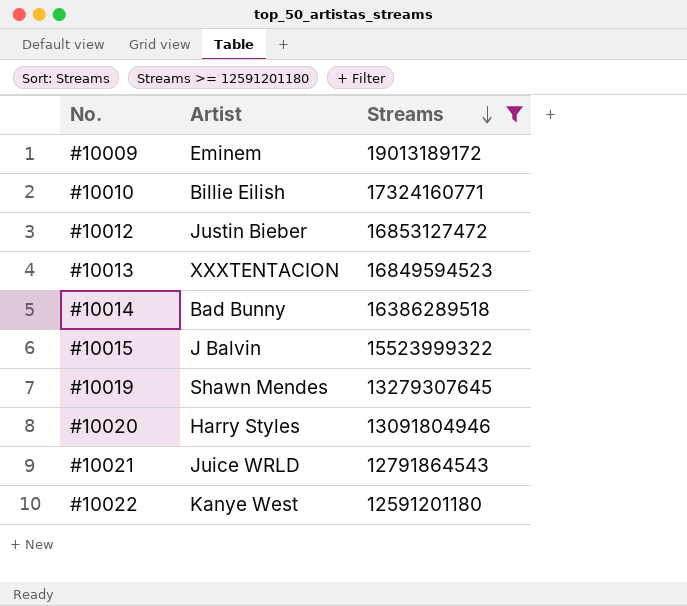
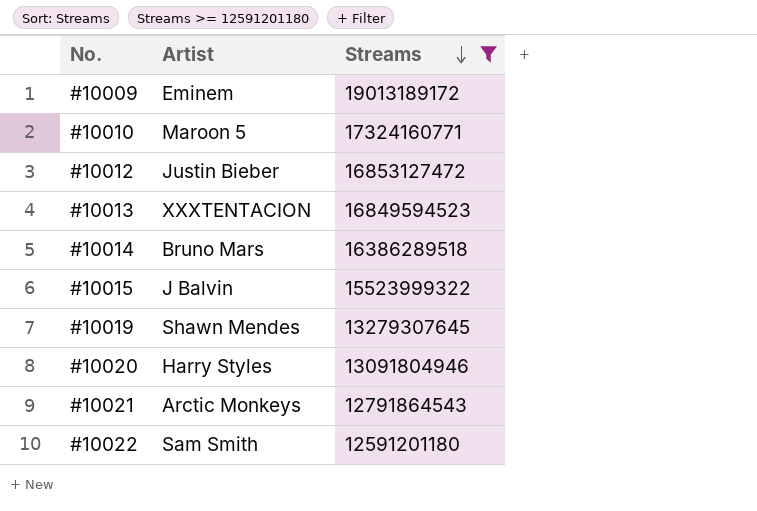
#10010 | Artist: Billie Eilish -> Maroon 5
#10014 | Artist: Bad Bunny -> Bruno Mars
#10021 | Artist: Juice WRLD -> Arctic Monkeys
#10022 | Artist: Kanye West -> Sam Smith

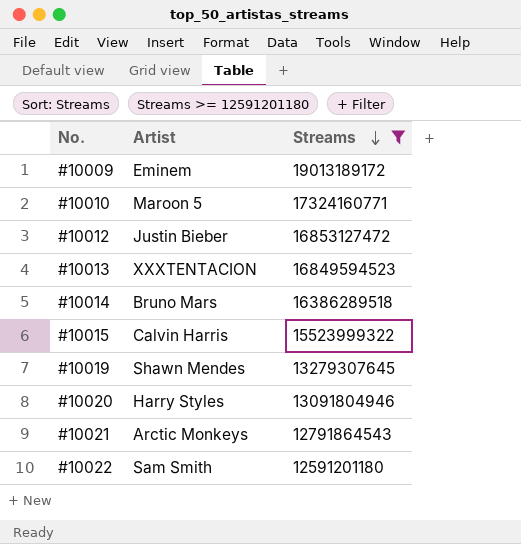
#10015 | Artist: J Balvin -> Calvin Harris

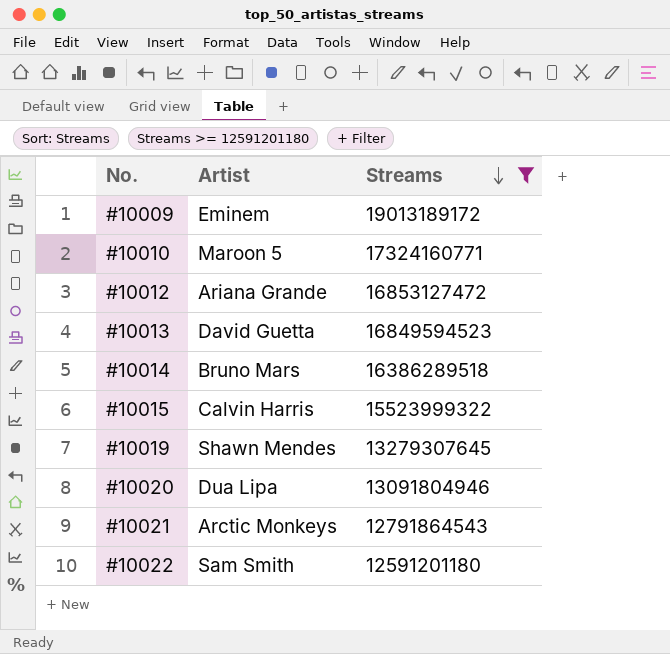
#10012 | Artist: Justin Bieber -> Ariana Grande
#10013 | Artist: XXXTENTACION -> David Guetta
#10020 | Artist: Harry Styles -> Dua Lipa

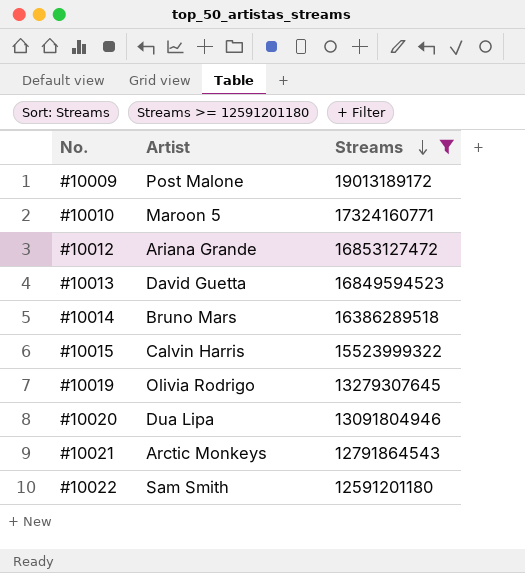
#10009 | Artist: Eminem -> Post Malone
#10019 | Artist: Shawn Mendes -> Olivia Rodrigo

